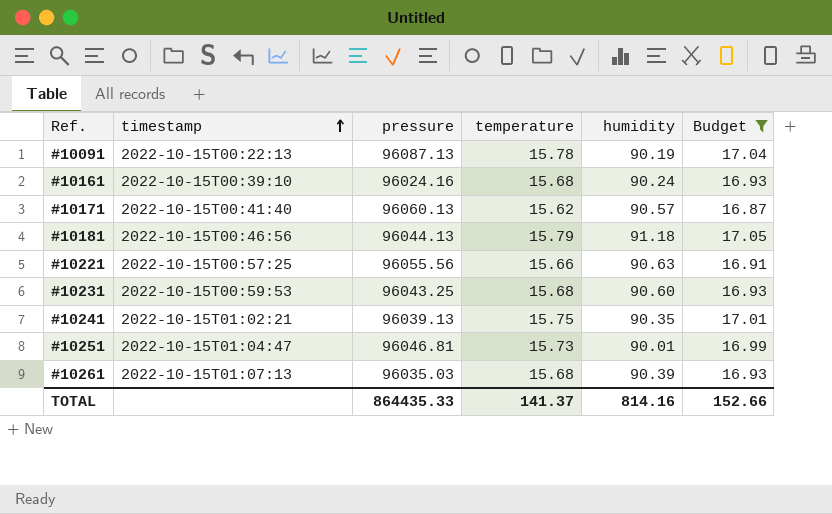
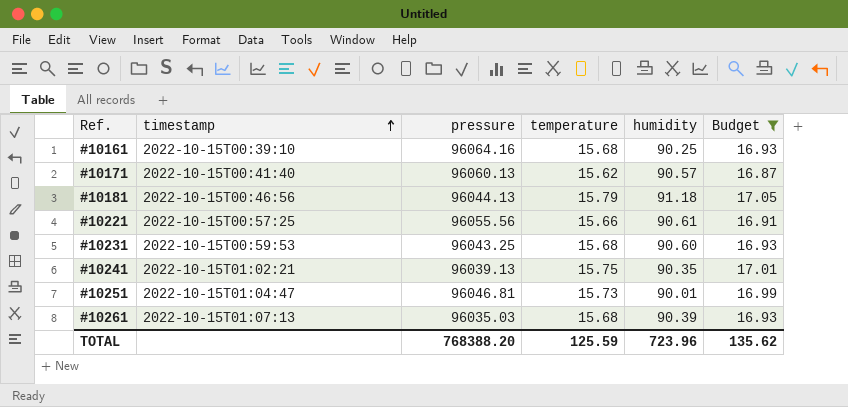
row #10091: 2022-10-15T00:22:13 | 96087.13 | 15.78 | 90.19 | 17.04 -> none
#10161 | pressure: 96024.16 -> 96064.16
#10161 | humidity: 90.24 -> 90.25
#10221 | humidity: 90.63 -> 90.61
TOTAL | pressure: 864435.33 -> 768388.20
TOTAL | temperature: 141.37 -> 125.59
TOTAL | humidity: 814.16 -> 723.96
TOTAL | Budget: 152.66 -> 135.62

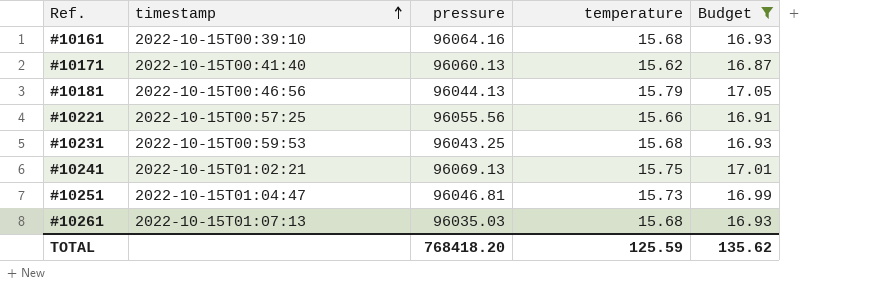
column humidity | position: 5 -> none
#10241 | pressure: 96039.13 -> 96069.13
TOTAL | pressure: 768388.20 -> 768418.20

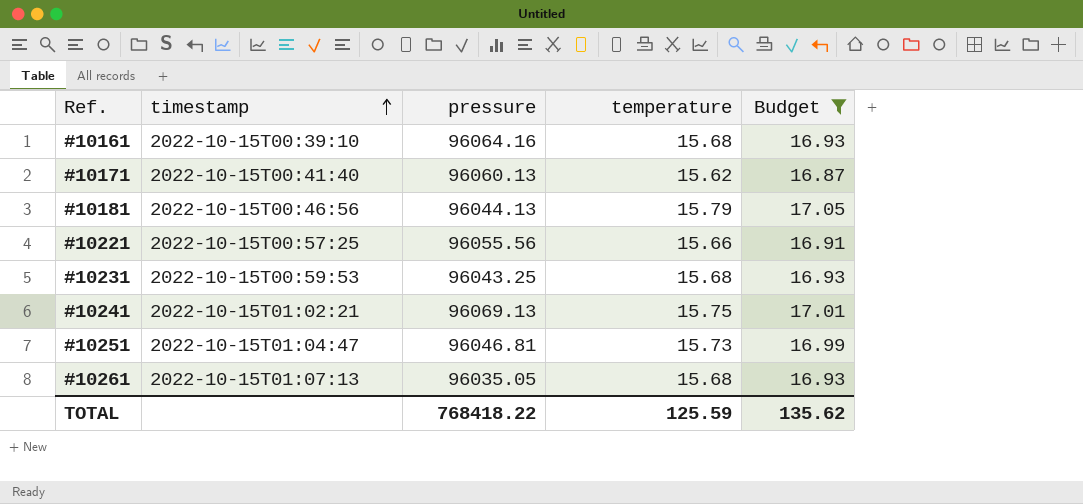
#10261 | pressure: 96035.03 -> 96035.05
TOTAL | pressure: 768418.20 -> 768418.22

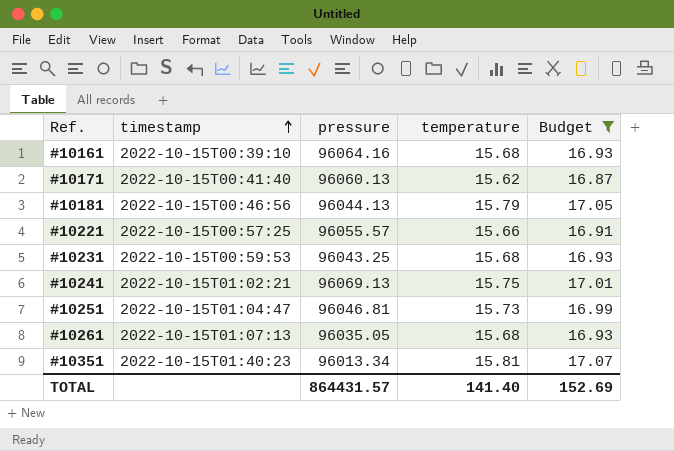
#10221 | pressure: 96055.56 -> 96055.57
row #10351: none -> 2022-10-15T01:40:23 | 96013.34 | 15.81 | 17.07
TOTAL | pressure: 768418.22 -> 864431.57
TOTAL | temperature: 125.59 -> 141.40
TOTAL | Budget: 135.62 -> 152.69

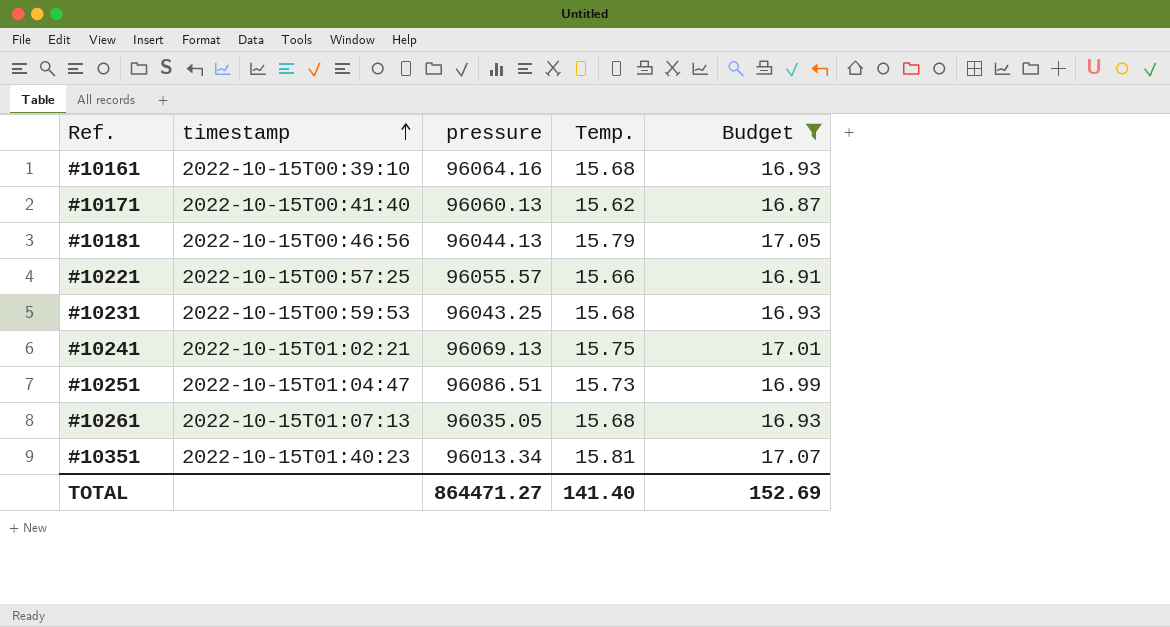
column name: temperature -> Temp.
#10251 | pressure: 96046.81 -> 96086.51
TOTAL | pressure: 864431.57 -> 864471.27

